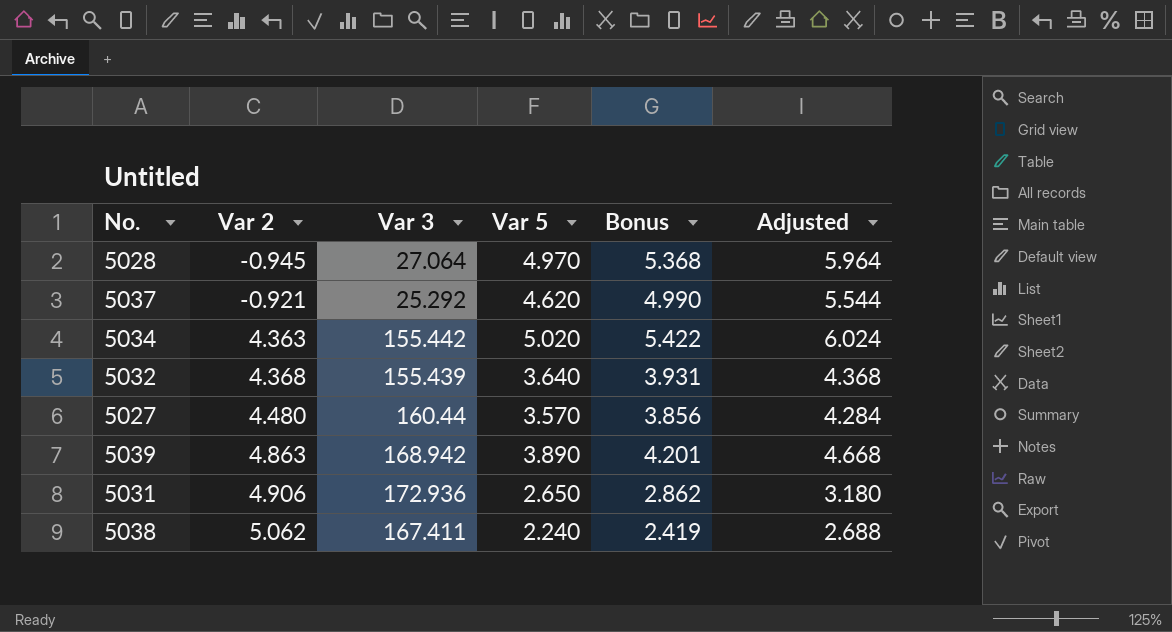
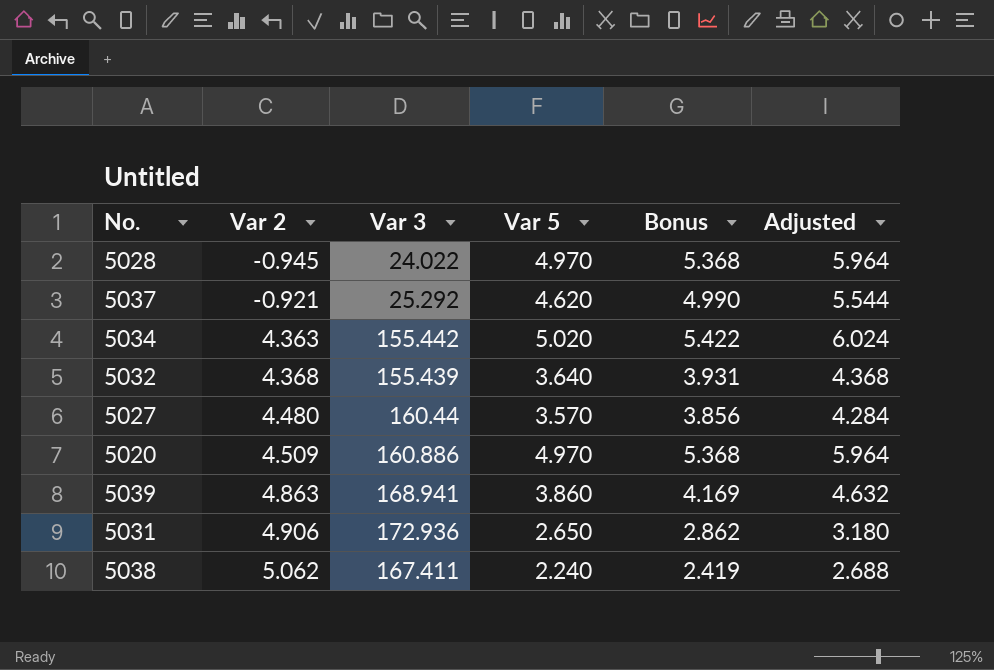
5028 | Var 3: 27.064 -> 24.022
row 5020: none -> 4.509 | 160.886 | 4.970 | 5.368 | 5.964
5039 | Var 3: 168.942 -> 168.941
5039 | Var 5: 3.890 -> 3.860
5039 | Bonus: 4.201 -> 4.169
5039 | Adjusted: 4.668 -> 4.632

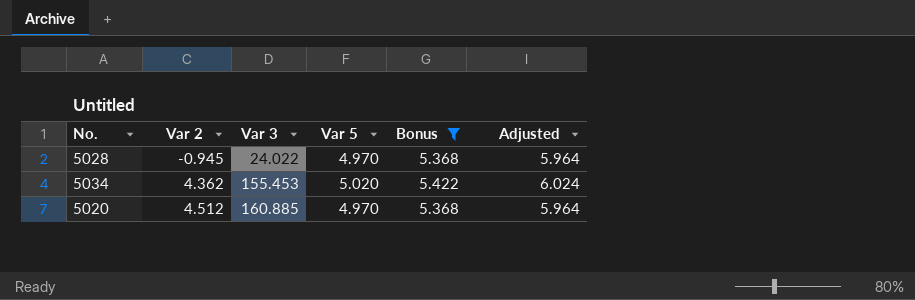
filter: none -> Bonus >= 5.368
5034 | Var 2: 4.363 -> 4.362
5034 | Var 3: 155.442 -> 155.453
5020 | Var 2: 4.509 -> 4.512
5020 | Var 3: 160.886 -> 160.885

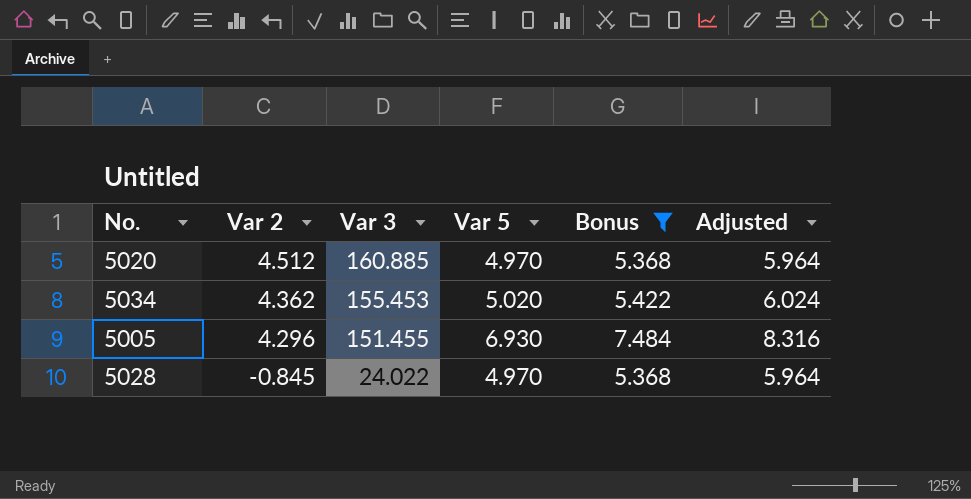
row order: Var 2 ascending -> Var 2 descending
row 5005: none -> 4.296 | 151.455 | 6.930 | 7.484 | 8.316
5028 | Var 2: -0.945 -> -0.845

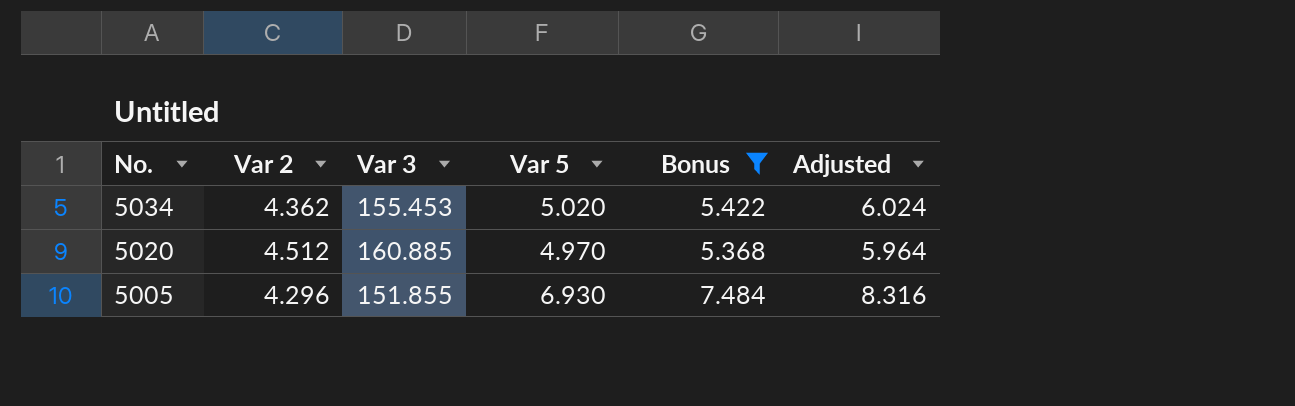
row order: Var 2 descending -> No. descending
row 5028: -0.845 | 24.022 | 4.970 | 5.368 | 5.964 -> none
5005 | Var 3: 151.455 -> 151.855

